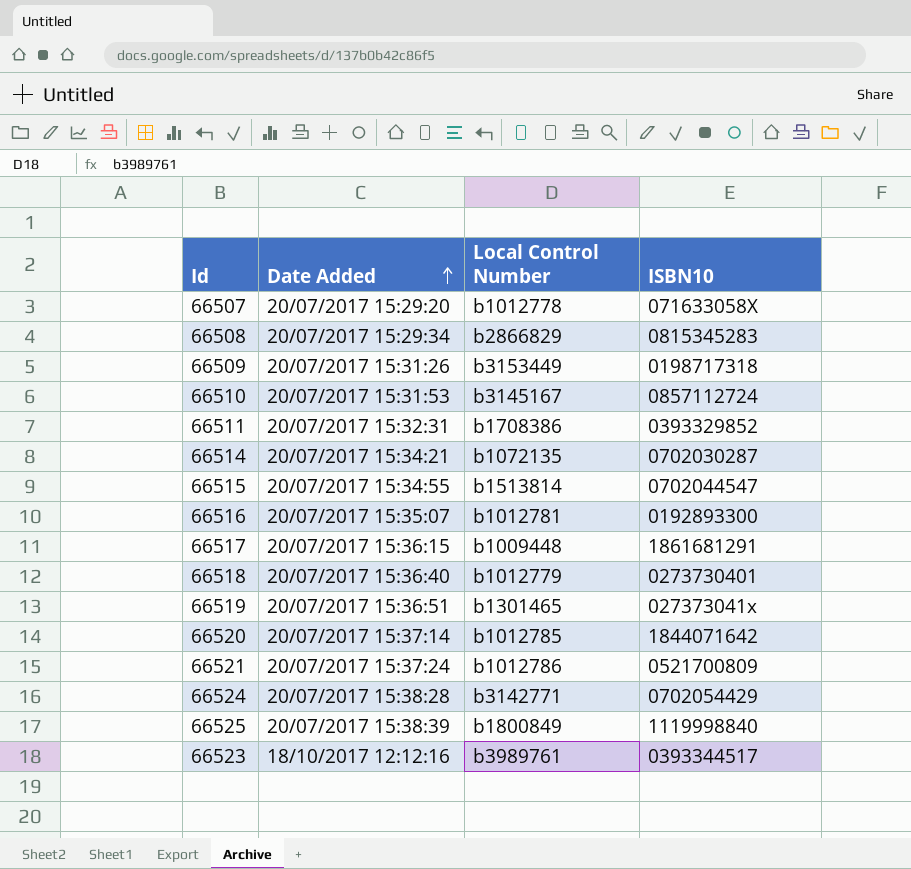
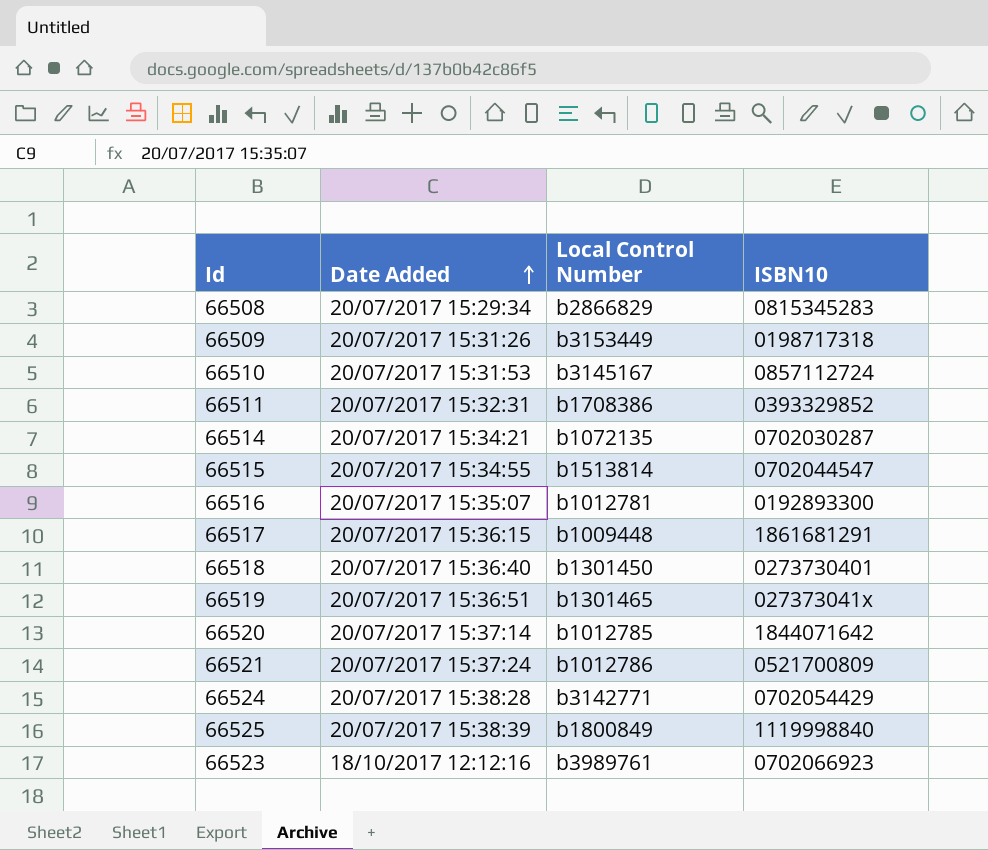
row 66507: 20/07/2017 15:29:20 | b1012778 | 071633058X -> none
66518 | Local Control Number: b1012779 -> b1301450
66523 | ISBN10: 0393344517 -> 0702066923

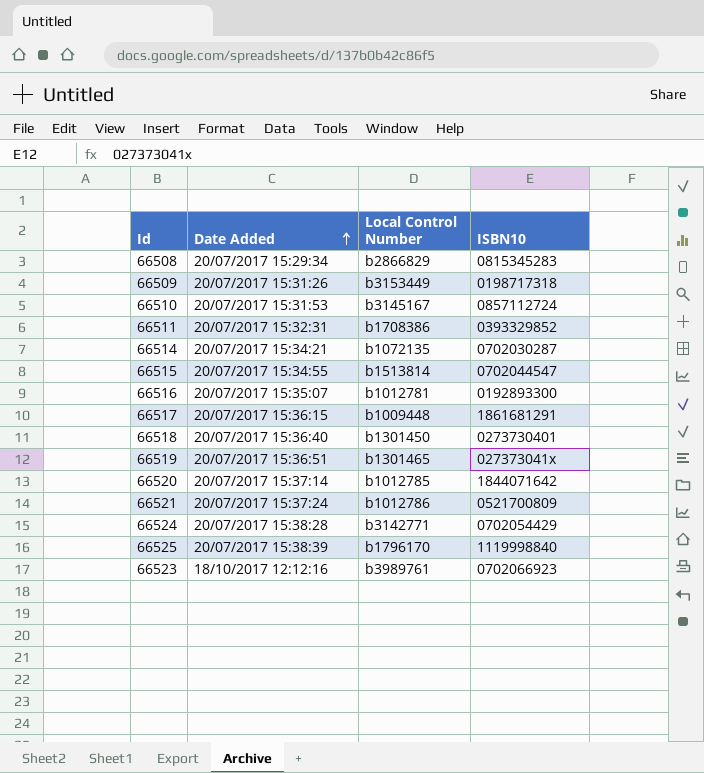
66525 | Local Control Number: b1800849 -> b1796170

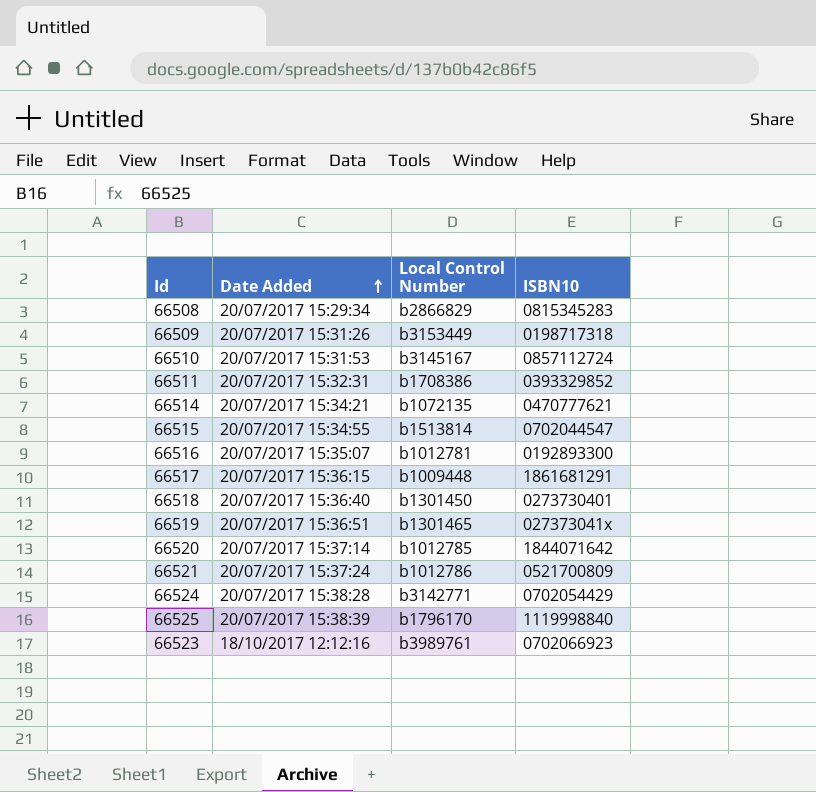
66514 | ISBN10: 0702030287 -> 0470777621

